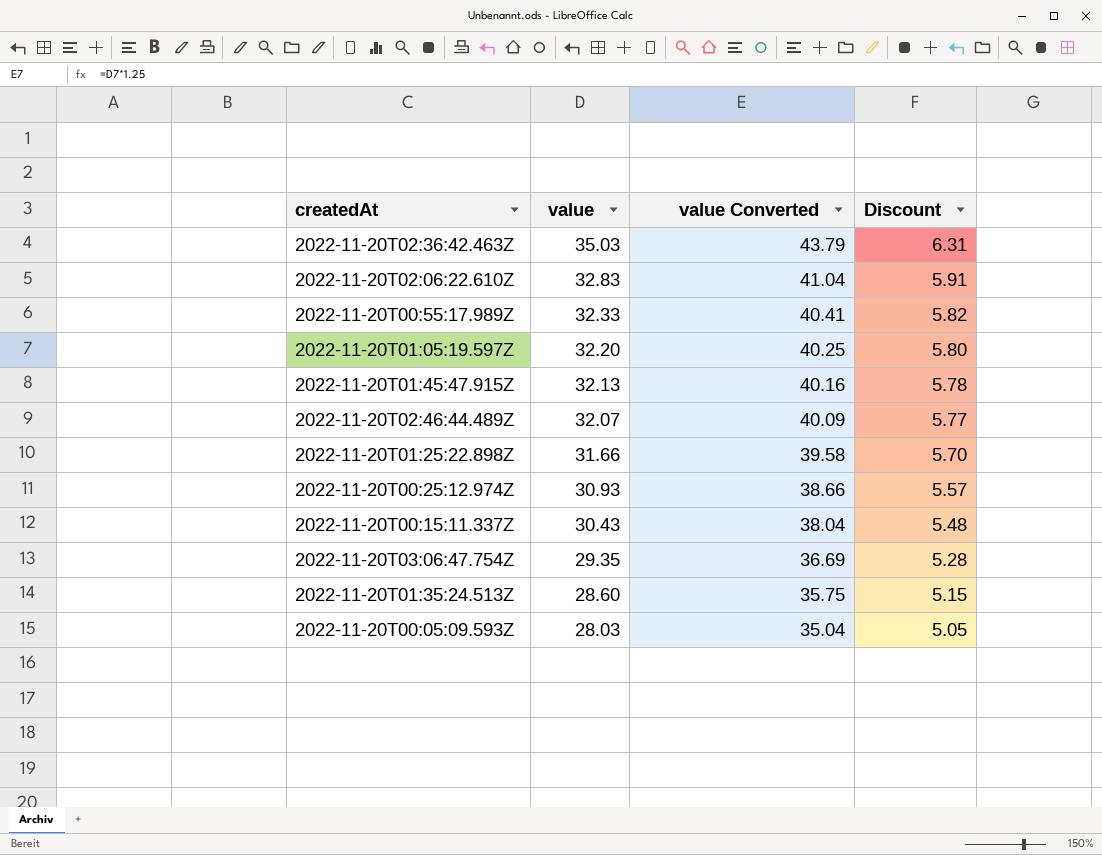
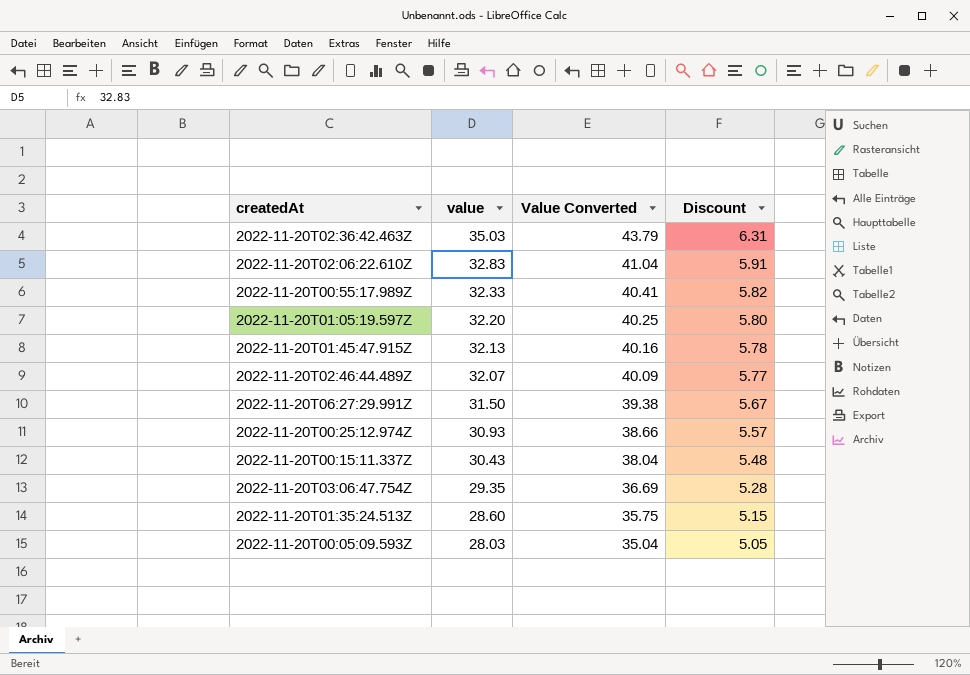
column name: value Converted -> Value Converted
row 2022-11-20T01:25:22.898Z: 31.66 | 39.58 | 5.70 -> none
row 2022-11-20T06:27:29.991Z: none -> 31.50 | 39.38 | 5.67

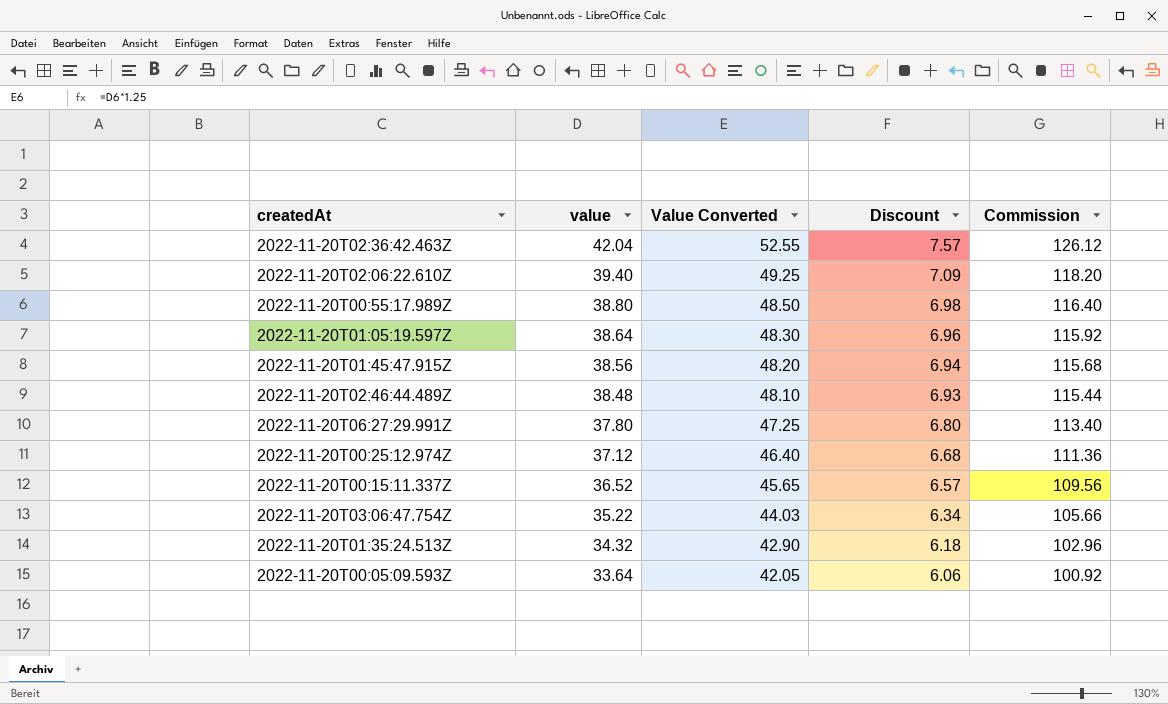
column Commission | formula: none -> [value] * 3
2022-11-20T02:36:42.463Z | value: 35.03 -> 42.04
2022-11-20T02:36:42.463Z | Value Converted: 43.79 -> 52.55
2022-11-20T02:36:42.463Z | Discount: 6.31 -> 7.57
2022-11-20T02:06:22.610Z | value: 32.83 -> 39.40
2022-11-20T02:06:22.610Z | Value Converted: 41.04 -> 49.25
2022-11-20T02:06:22.610Z | Discount: 5.91 -> 7.09
2022-11-20T00:55:17.989Z | value: 32.33 -> 38.80
2022-11-20T00:55:17.989Z | Value Converted: 40.41 -> 48.50
2022-11-20T00:55:17.989Z | Discount: 5.82 -> 6.98
2022-11-20T01:05:19.597Z | value: 32.20 -> 38.64
2022-11-20T01:05:19.597Z | Value Converted: 40.25 -> 48.30
2022-11-20T01:05:19.597Z | Discount: 5.80 -> 6.96
2022-11-20T01:45:47.915Z | value: 32.13 -> 38.56
2022-11-20T01:45:47.915Z | Value Converted: 40.16 -> 48.20
2022-11-20T01:45:47.915Z | Discount: 5.78 -> 6.94
2022-11-20T02:46:44.489Z | value: 32.07 -> 38.48
2022-11-20T02:46:44.489Z | Value Converted: 40.09 -> 48.10
2022-11-20T02:46:44.489Z | Discount: 5.77 -> 6.93
2022-11-20T06:27:29.991Z | value: 31.50 -> 37.80
2022-11-20T06:27:29.991Z | Value Converted: 39.38 -> 47.25
2022-11-20T06:27:29.991Z | Discount: 5.67 -> 6.80
2022-11-20T00:25:12.974Z | value: 30.93 -> 37.12
2022-11-20T00:25:12.974Z | Value Converted: 38.66 -> 46.40
2022-11-20T00:25:12.974Z | Discount: 5.57 -> 6.68
2022-11-20T00:15:11.337Z | value: 30.43 -> 36.52
2022-11-20T00:15:11.337Z | Value Converted: 38.04 -> 45.65
2022-11-20T00:15:11.337Z | Discount: 5.48 -> 6.57
2022-11-20T03:06:47.754Z | value: 29.35 -> 35.22
2022-11-20T03:06:47.754Z | Value Converted: 36.69 -> 44.03
2022-11-20T03:06:47.754Z | Discount: 5.28 -> 6.34
2022-11-20T01:35:24.513Z | value: 28.60 -> 34.32
2022-11-20T01:35:24.513Z | Value Converted: 35.75 -> 42.90
2022-11-20T01:35:24.513Z | Discount: 5.15 -> 6.18
2022-11-20T00:05:09.593Z | value: 28.03 -> 33.64
2022-11-20T00:05:09.593Z | Value Converted: 35.04 -> 42.05
2022-11-20T00:05:09.593Z | Discount: 5.05 -> 6.06

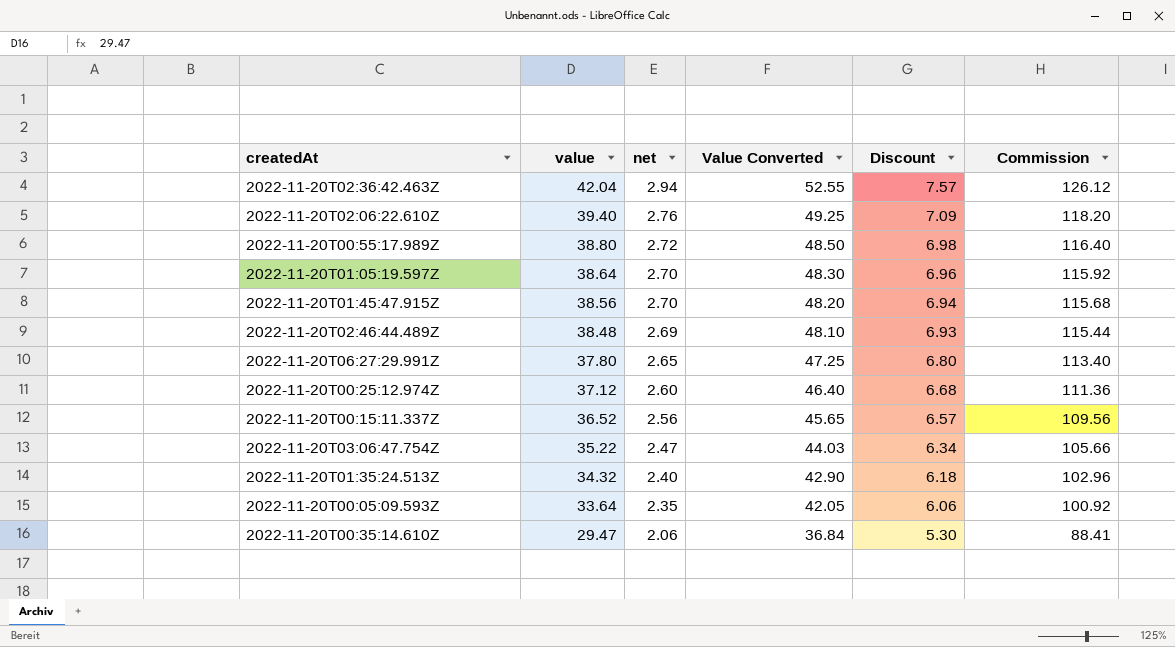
column net | formula: none -> [value] * 0.07
row 2022-11-20T00:35:14.610Z: none -> 29.47 | 2.06 | 36.84 | 5.30 | 88.41

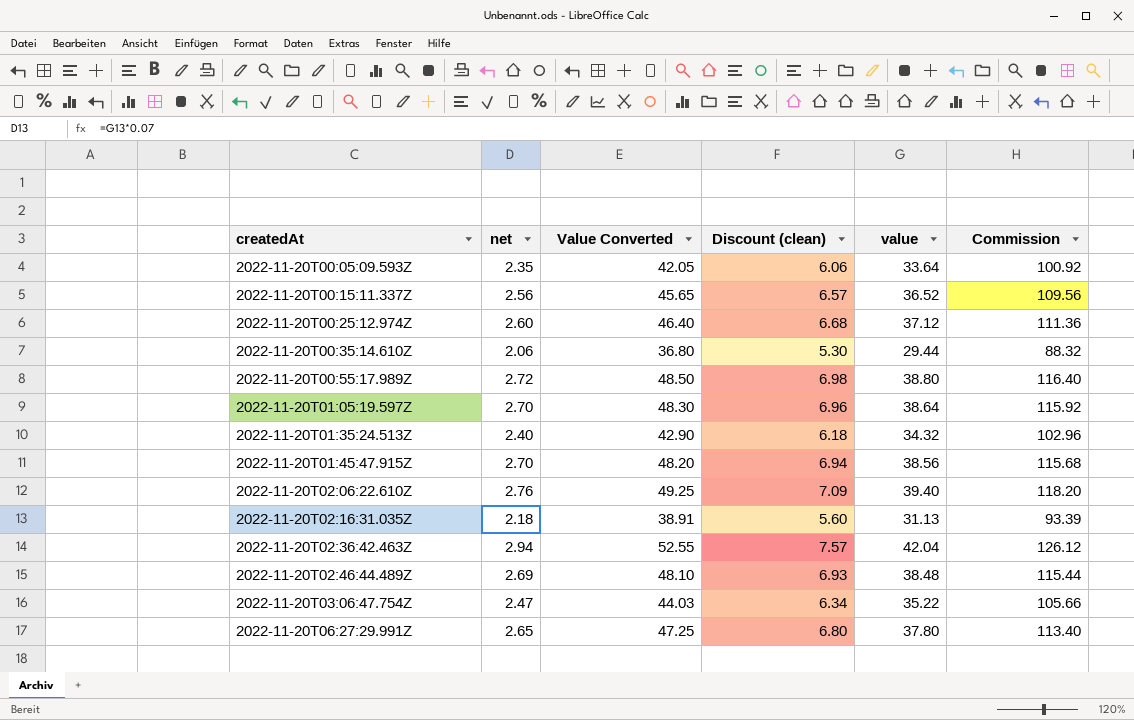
row order: value descending -> createdAt ascending
column name: Discount -> Discount (clean)
column value | position: 2 -> 5
2022-11-20T00:35:14.610Z | Value Converted: 36.84 -> 36.80
2022-11-20T00:35:14.610Z | value: 29.47 -> 29.44
2022-11-20T00:35:14.610Z | Commission: 88.41 -> 88.32
row 2022-11-20T02:16:31.035Z: none -> 2.18 | 38.91 | 5.60 | 31.13 | 93.39

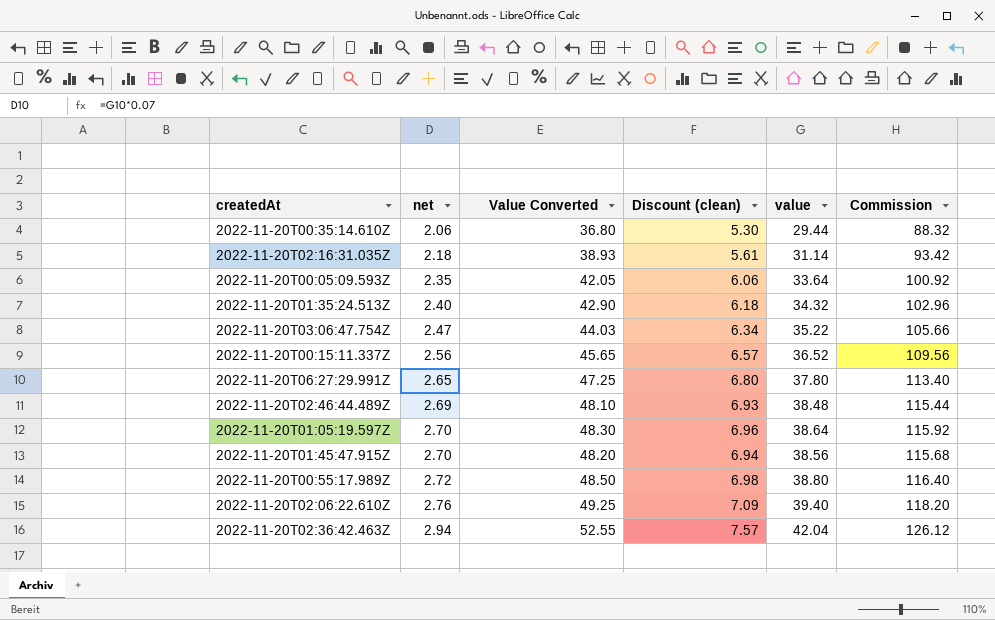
row order: createdAt ascending -> net ascending
row 2022-11-20T00:25:12.974Z: 2.60 | 46.40 | 6.68 | 37.12 | 111.36 -> none
2022-11-20T02:16:31.035Z | Value Converted: 38.91 -> 38.93
2022-11-20T02:16:31.035Z | Discount (clean): 5.60 -> 5.61
2022-11-20T02:16:31.035Z | value: 31.13 -> 31.14
2022-11-20T02:16:31.035Z | Commission: 93.39 -> 93.42

